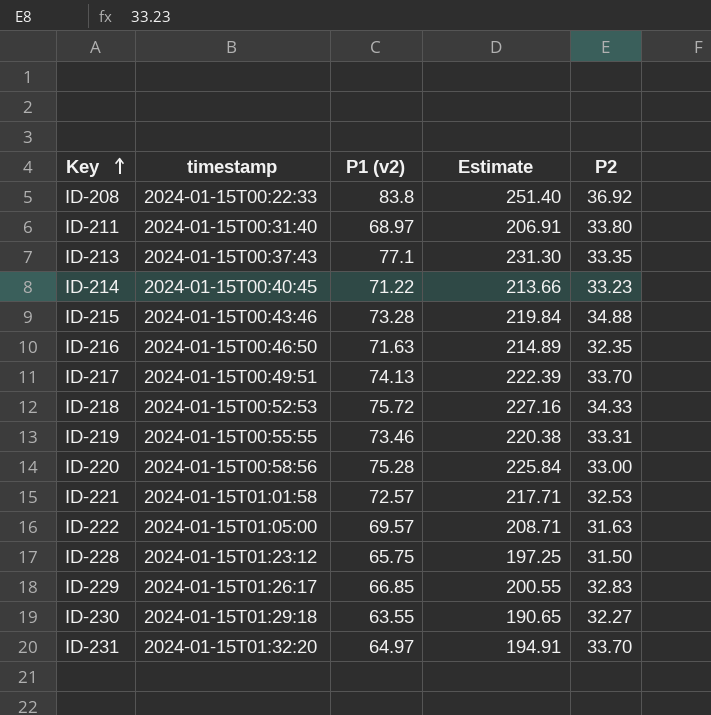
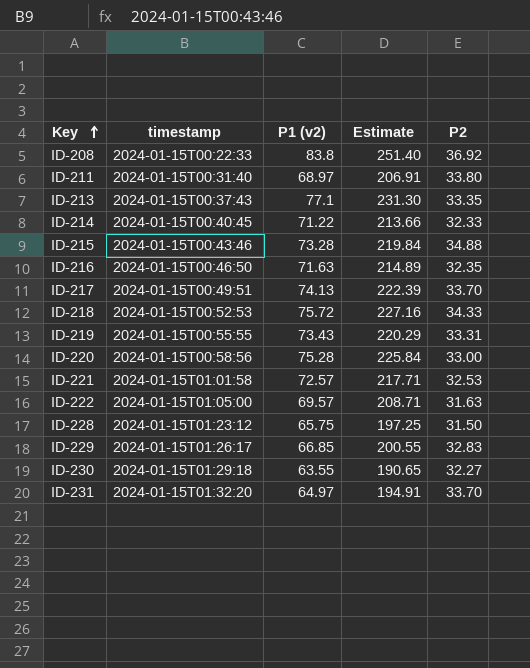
ID-214 | P2: 33.23 -> 32.33
ID-219 | P1 (v2): 73.46 -> 73.43
ID-219 | Estimate: 220.38 -> 220.29

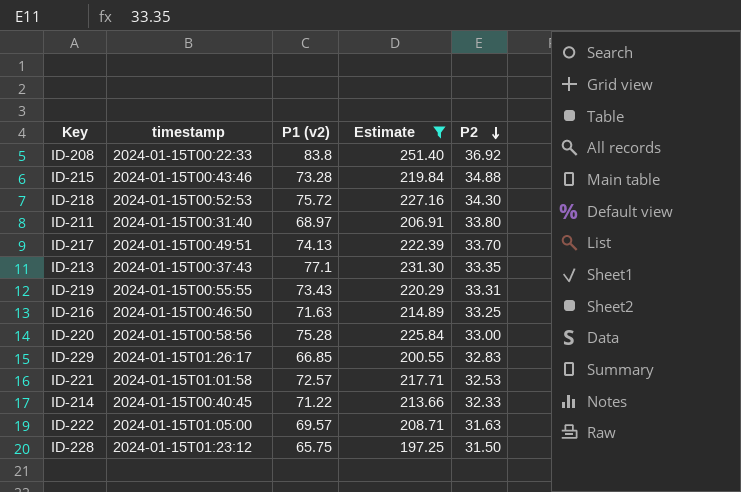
filter: none -> Estimate >= 197.25
row order: Key ascending -> P2 descending
ID-218 | P2: 34.33 -> 34.30
ID-216 | P2: 32.35 -> 33.25

